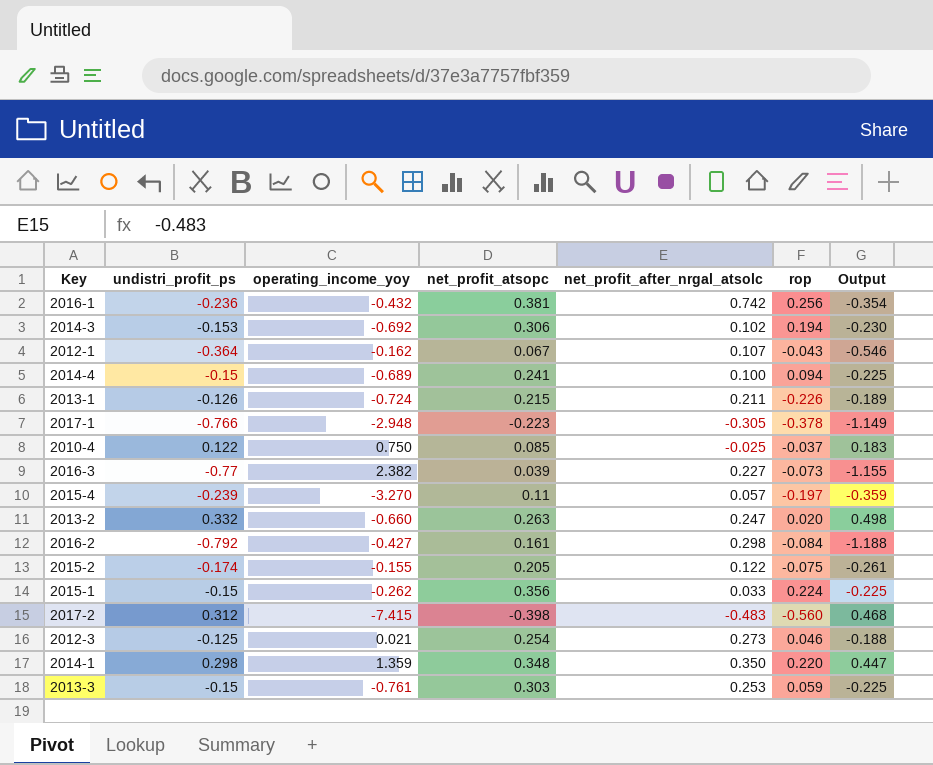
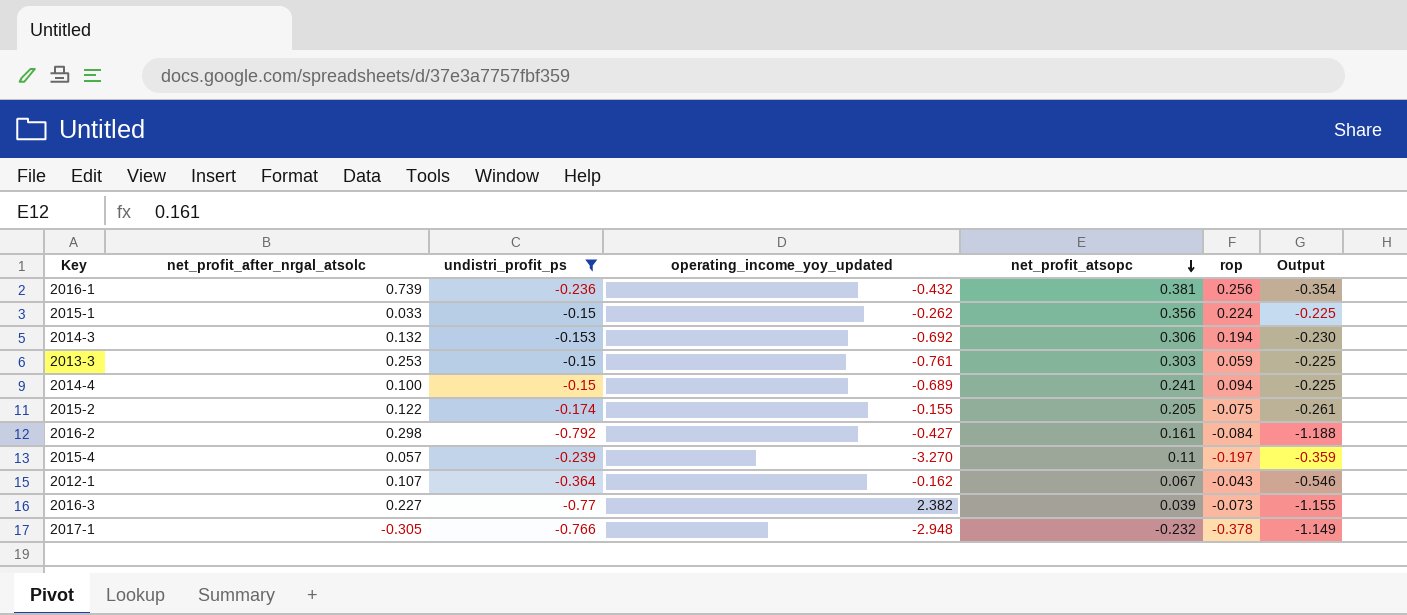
filter: none -> undistri_profit_ps <= -0.15
row order: none -> net_profit_atsopc descending
column net_profit_after_nrgal_atsolc | position: 5 -> 2
column name: operating_income_yoy -> operating_income_yoy_updated
2016-1 | net_profit_after_nrgal_atsolc: 0.742 -> 0.739
2014-3 | net_profit_after_nrgal_atsolc: 0.102 -> 0.132
2017-1 | net_profit_atsopc: -0.223 -> -0.232

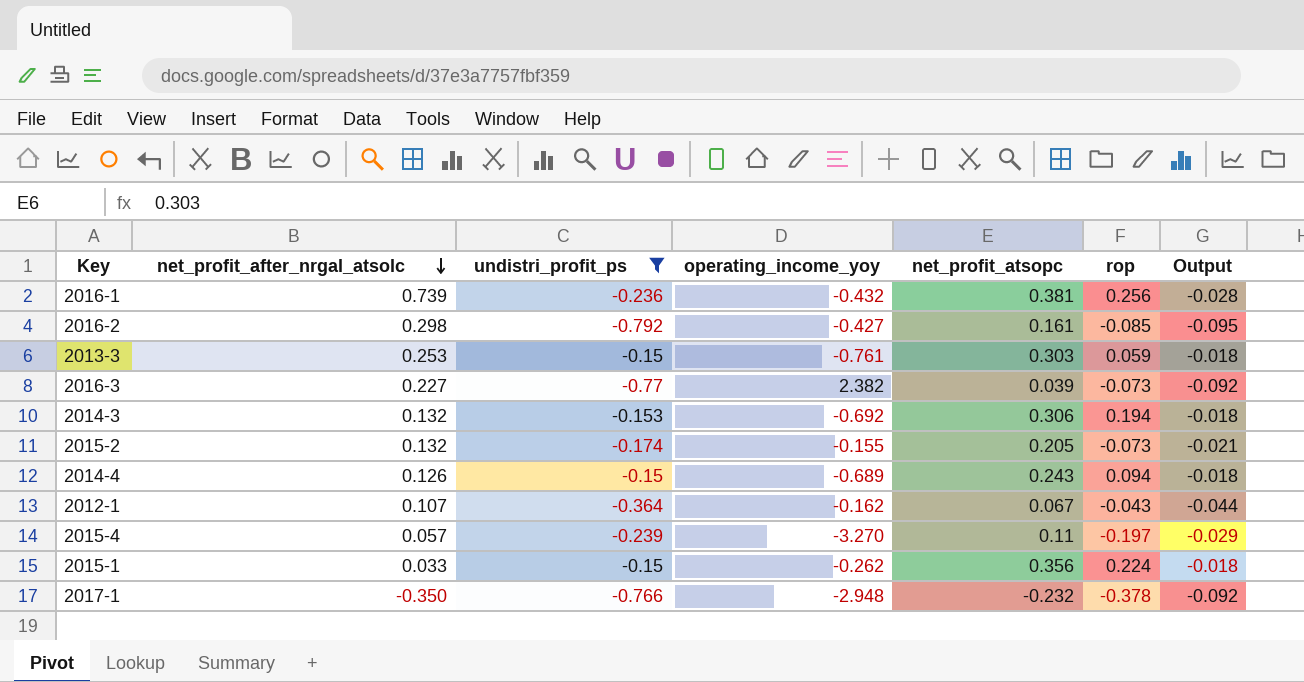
row order: net_profit_atsopc descending -> net_profit_after_nrgal_atsolc descending
column name: operating_income_yoy_updated -> operating_income_yoy
column Output | formula: [undistri_profit_ps] * 1.5 -> [undistri_profit_ps] * 0.12
2016-2 | rop: -0.084 -> -0.085
2015-2 | net_profit_after_nrgal_atsolc: 0.122 -> 0.132
2015-2 | rop: -0.075 -> -0.073
2014-4 | net_profit_after_nrgal_atsolc: 0.100 -> 0.126
2014-4 | net_profit_atsopc: 0.241 -> 0.243
2017-1 | net_profit_after_nrgal_atsolc: -0.305 -> -0.350

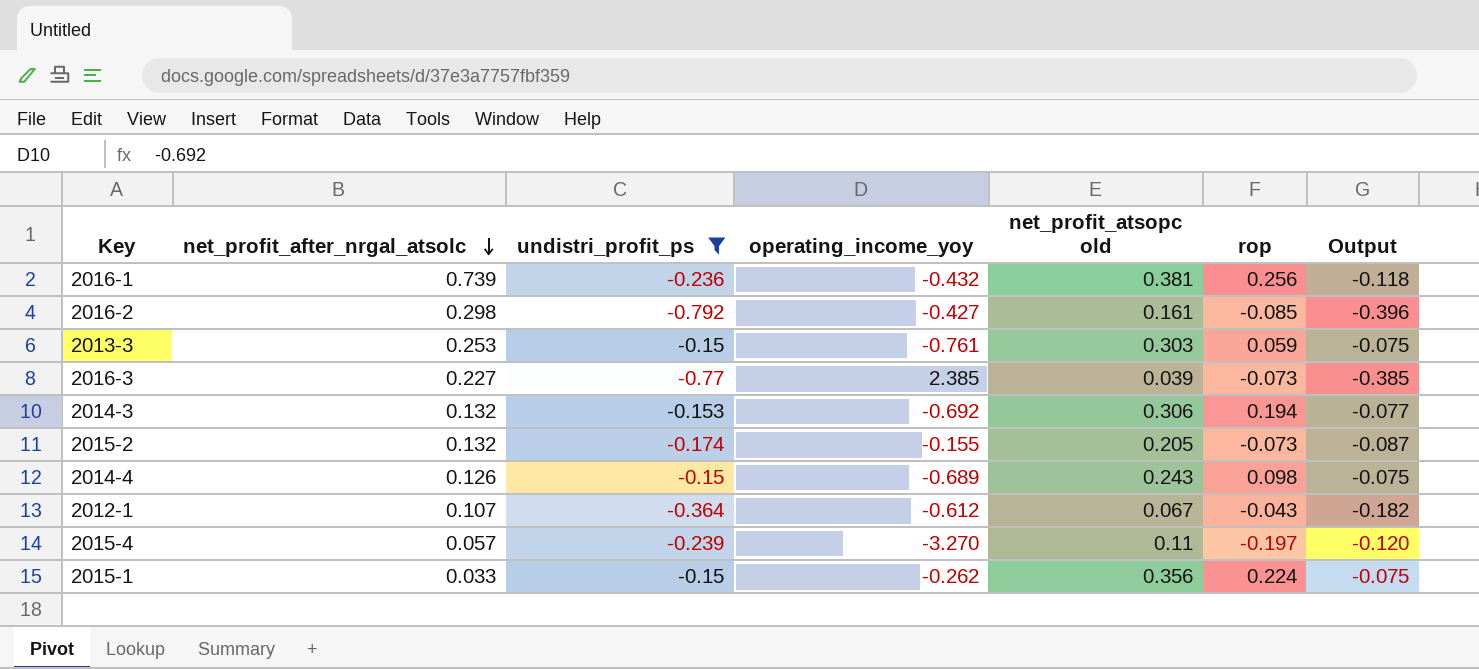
column name: net_profit_atsopc -> net_profit_atsopc old
column Output | formula: [undistri_profit_ps] * 0.12 -> [undistri_profit_ps] * 0.5
row 2017-1: -0.350 | -0.766 | -2.948 | -0.232 | -0.378 | -0.092 -> none
2016-3 | operating_income_yoy: 2.382 -> 2.385
2014-4 | rop: 0.094 -> 0.098
2012-1 | operating_income_yoy: -0.162 -> -0.612

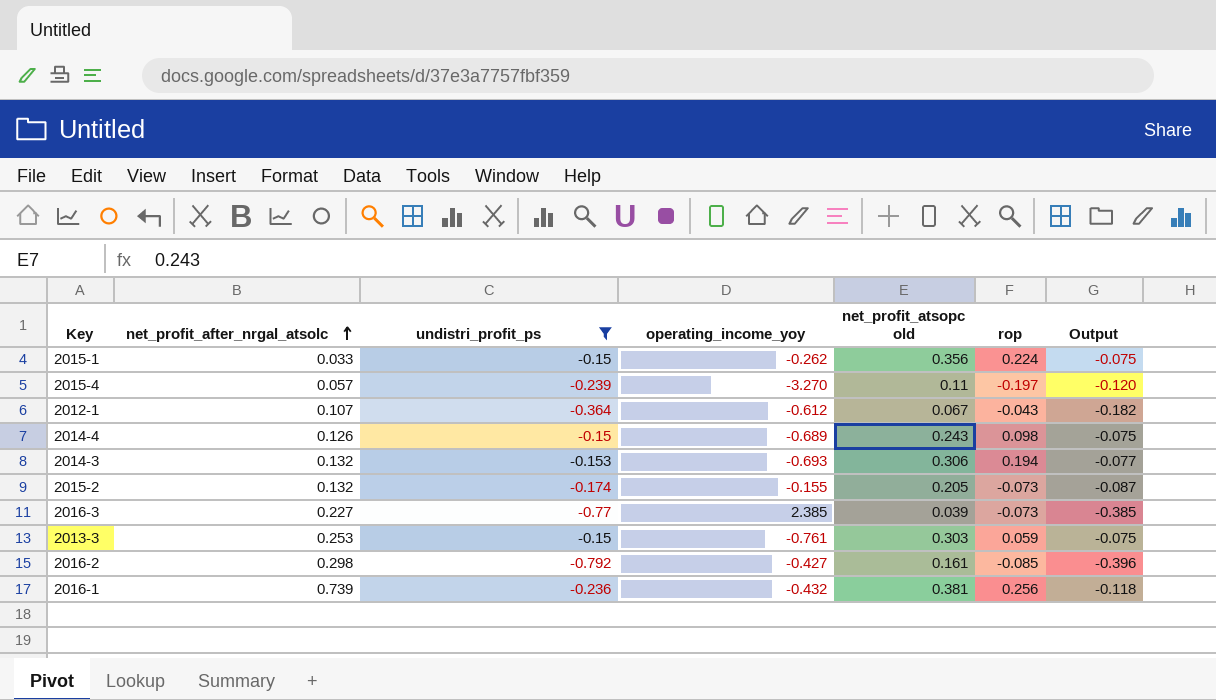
row order: net_profit_after_nrgal_atsolc descending -> net_profit_after_nrgal_atsolc ascending
2014-3 | operating_income_yoy: -0.692 -> -0.693

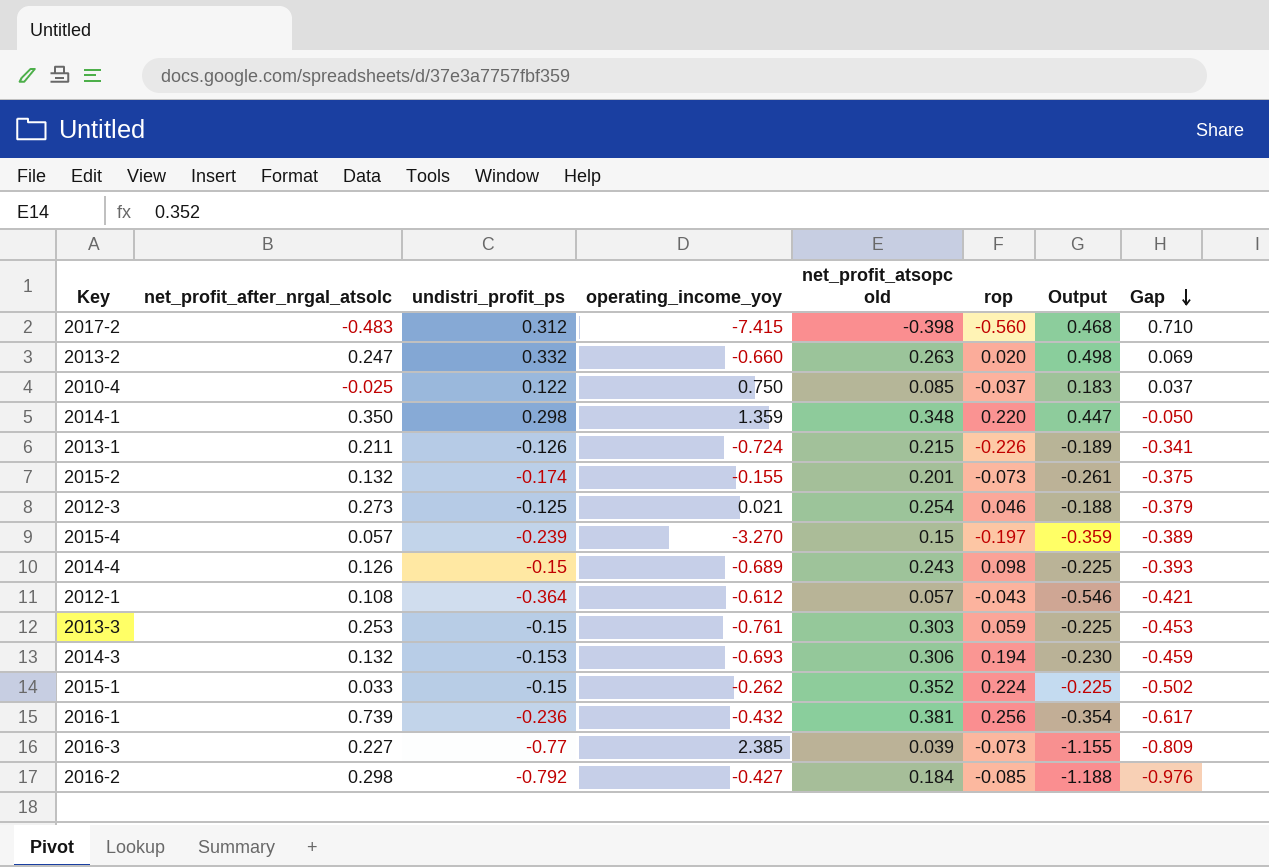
filter: undistri_profit_ps <= -0.15 -> none
row order: net_profit_after_nrgal_atsolc ascending -> Gap descending
column Output | formula: [undistri_profit_ps] * 0.5 -> [undistri_profit_ps] * 1.5
column Gap | formula: none -> [undistri_profit_ps] - [net_profit_atsopc old]
2015-2 | net_profit_atsopc old: 0.205 -> 0.201
2015-4 | net_profit_atsopc old: 0.11 -> 0.15
2012-1 | net_profit_after_nrgal_atsolc: 0.107 -> 0.108
2012-1 | net_profit_atsopc old: 0.067 -> 0.057
2015-1 | net_profit_atsopc old: 0.356 -> 0.352
2016-2 | net_profit_atsopc old: 0.161 -> 0.184

